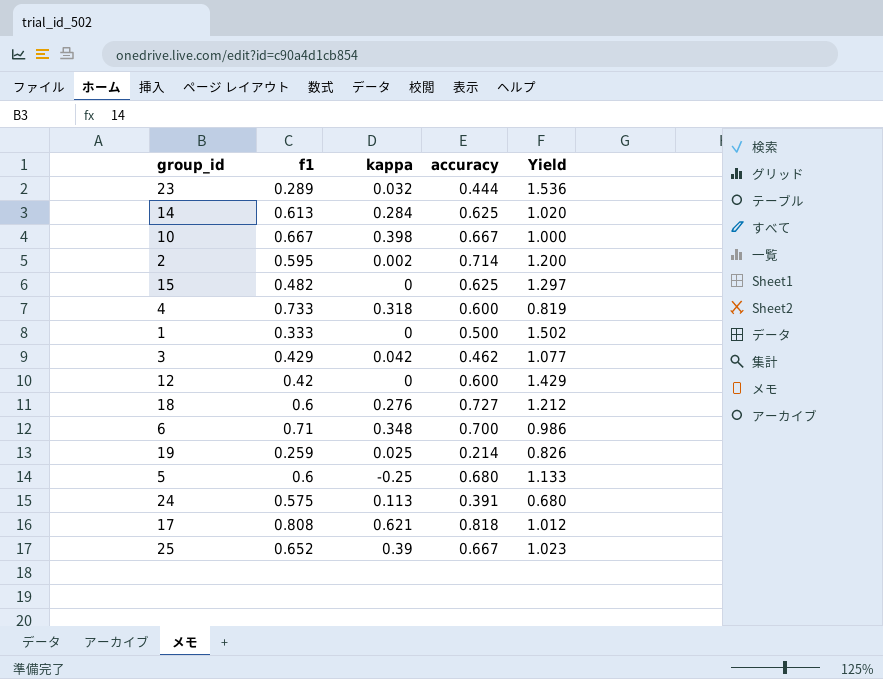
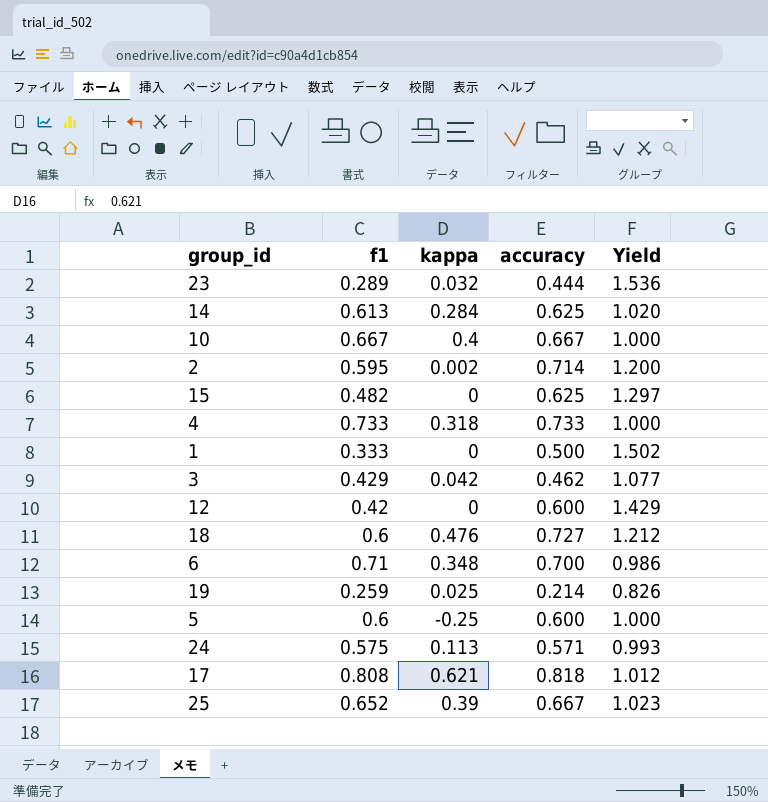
10 | kappa: 0.398 -> 0.4
4 | accuracy: 0.600 -> 0.733
4 | Yield: 0.819 -> 1.000
18 | kappa: 0.276 -> 0.476
5 | accuracy: 0.680 -> 0.600
5 | Yield: 1.133 -> 1.000
24 | accuracy: 0.391 -> 0.571
24 | Yield: 0.680 -> 0.993

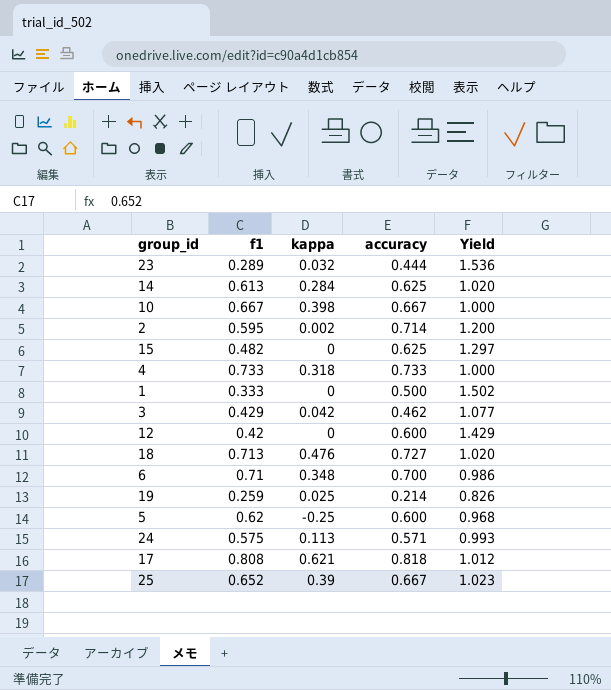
10 | kappa: 0.4 -> 0.398
18 | f1: 0.6 -> 0.713
18 | Yield: 1.212 -> 1.020
5 | f1: 0.6 -> 0.62
5 | Yield: 1.000 -> 0.968

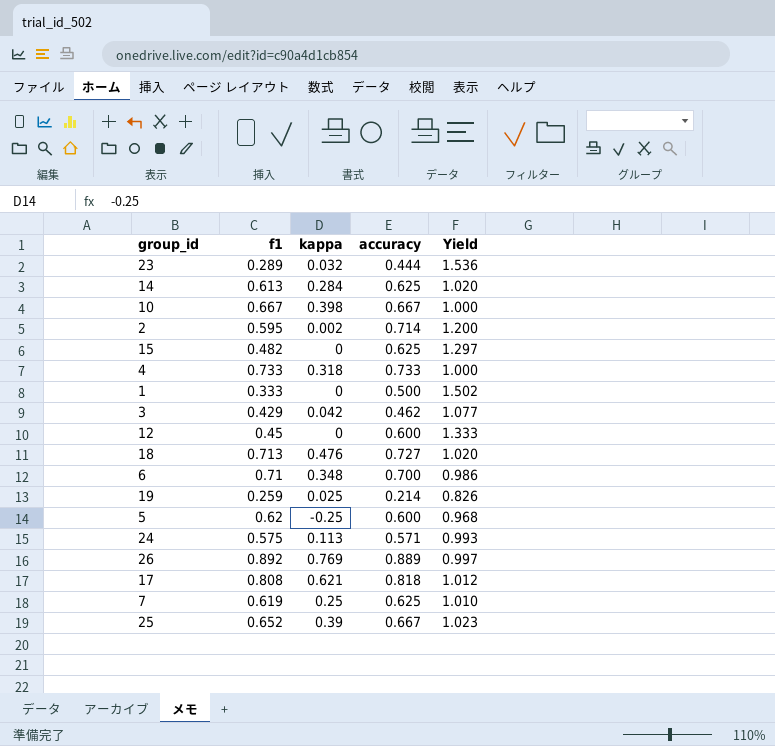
12 | f1: 0.42 -> 0.45
12 | Yield: 1.429 -> 1.333
row 26: none -> 0.892 | 0.769 | 0.889 | 0.997
row 7: none -> 0.619 | 0.25 | 0.625 | 1.010

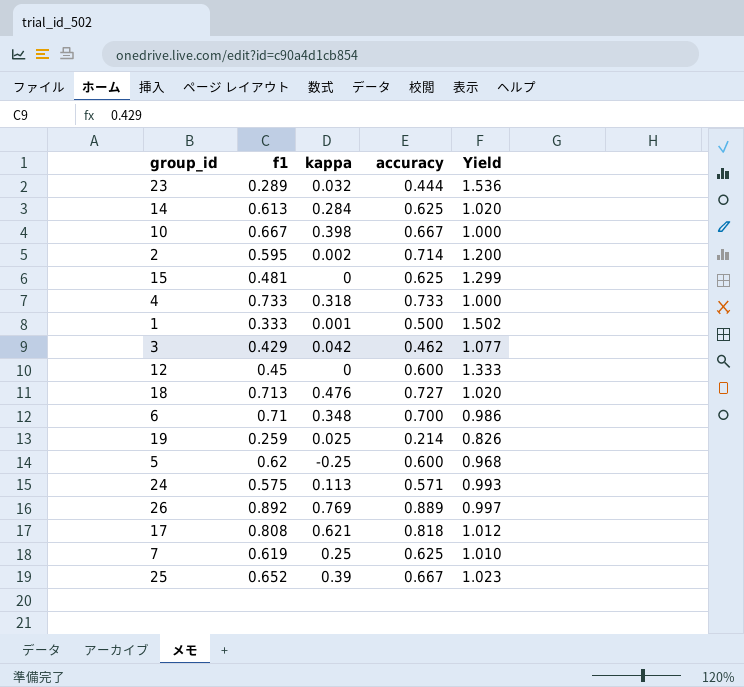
15 | f1: 0.482 -> 0.481
15 | Yield: 1.297 -> 1.299
1 | kappa: 0 -> 0.001

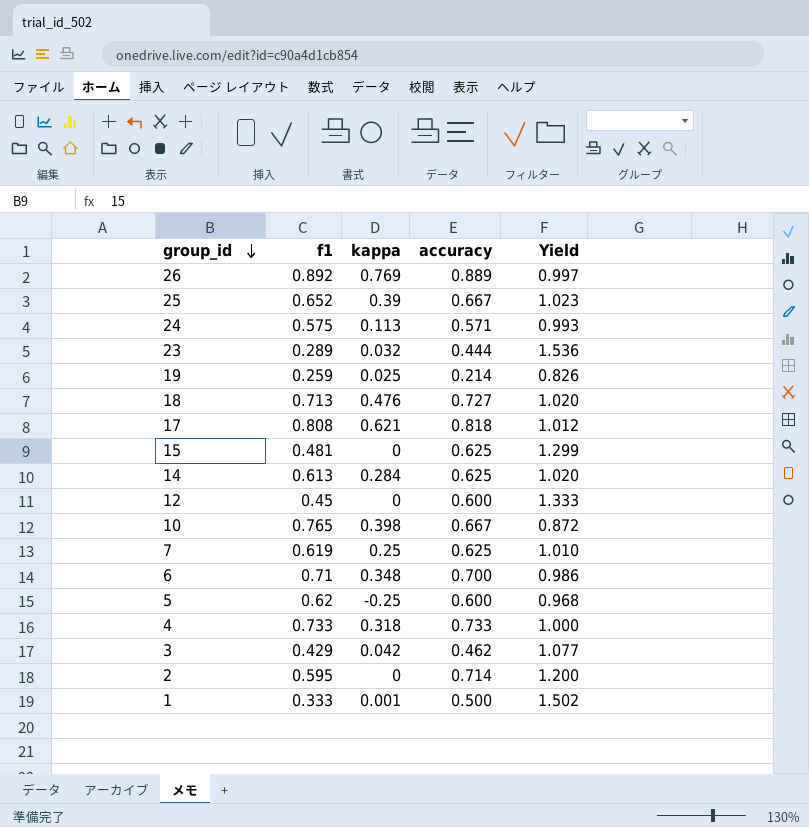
row order: none -> group_id descending
10 | f1: 0.667 -> 0.765
10 | Yield: 1.000 -> 0.872
2 | kappa: 0.002 -> 0

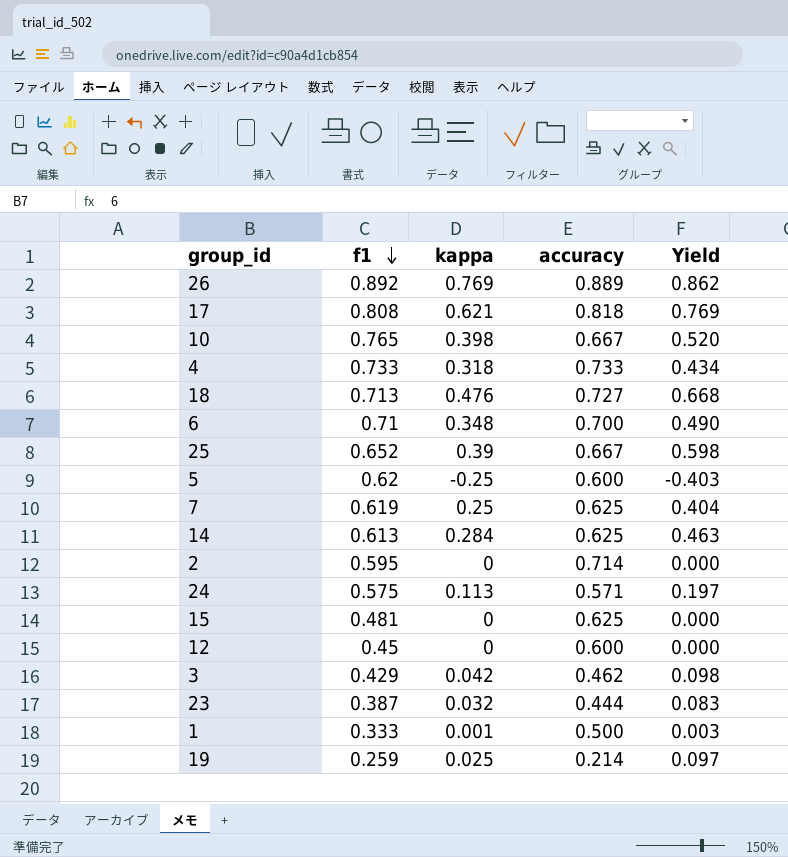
row order: group_id descending -> f1 descending
column Yield | formula: [accuracy] / [f1] -> [kappa] / [f1]
23 | f1: 0.289 -> 0.387

